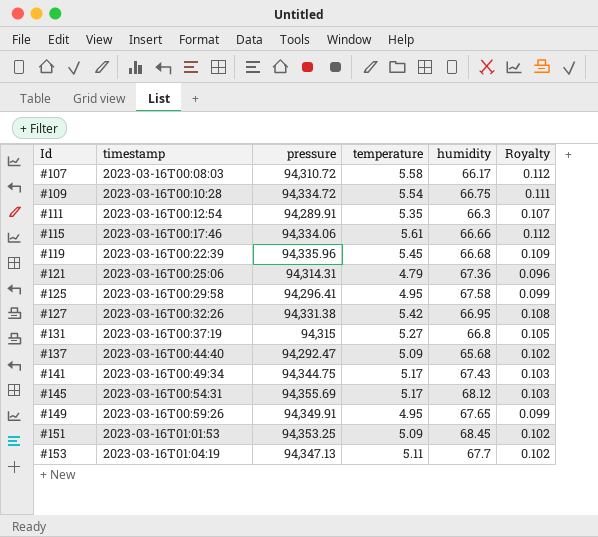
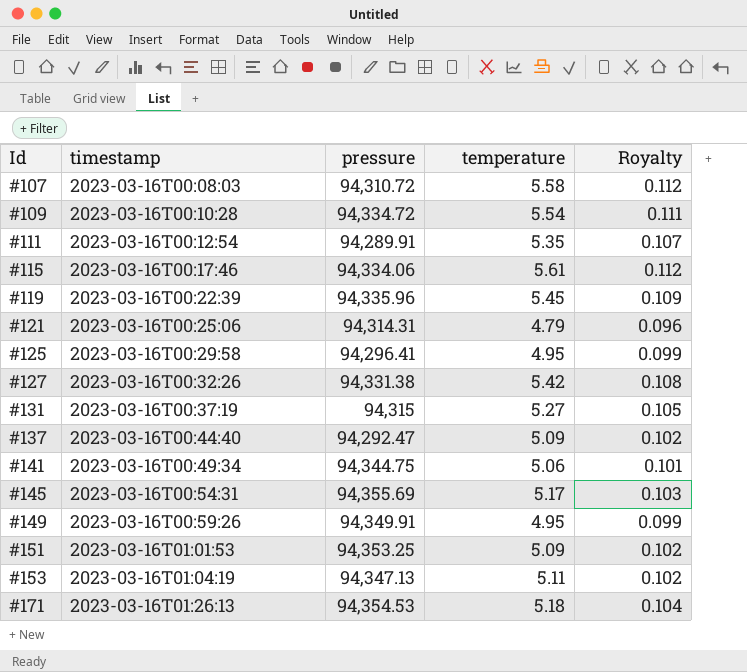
column humidity | position: 5 -> none
#141 | temperature: 5.17 -> 5.06
#141 | Royalty: 0.103 -> 0.101
row #171: none -> 2023-03-16T01:26:13 | 94,354.53 | 5.18 | 0.104

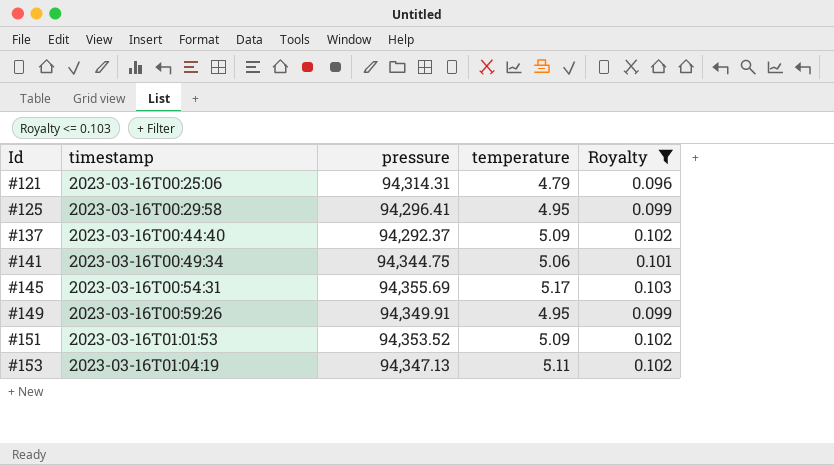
filter: none -> Royalty <= 0.103
#137 | pressure: 94,292.47 -> 94,292.37
#151 | pressure: 94,353.25 -> 94,353.52

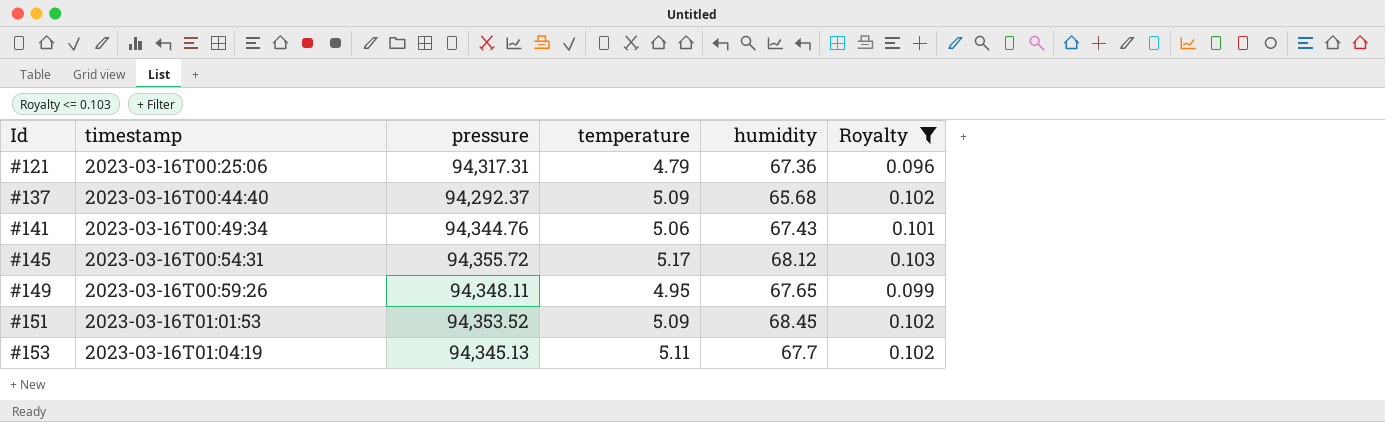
column humidity | position: none -> 5
row #125: 2023-03-16T00:29:58 | 94,296.41 | 4.95 | 0.099 -> none
#121 | pressure: 94,314.31 -> 94,317.31
#141 | pressure: 94,344.75 -> 94,344.76
#145 | pressure: 94,355.69 -> 94,355.72
#149 | pressure: 94,349.91 -> 94,348.11
#153 | pressure: 94,347.13 -> 94,345.13

